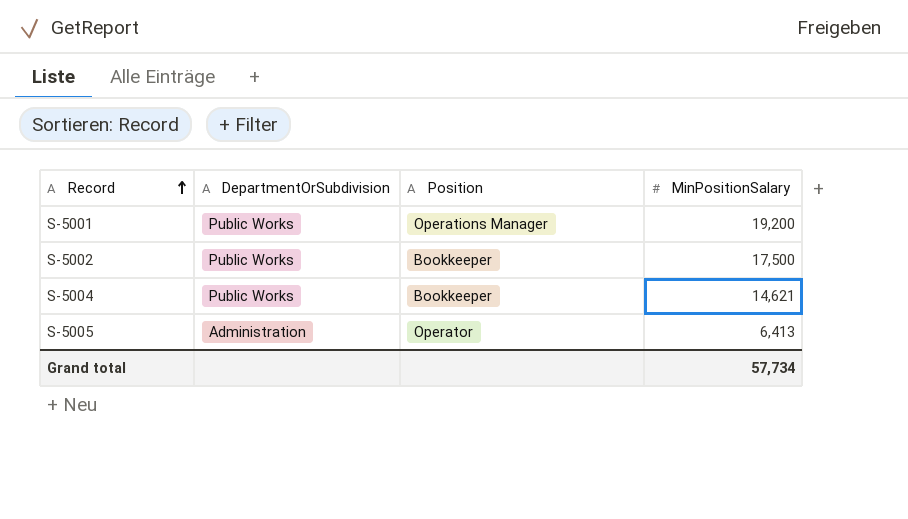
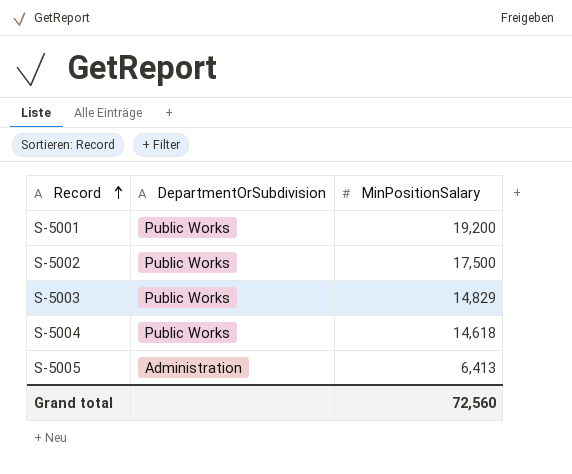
column Position | position: 3 -> none
row S-5003: none -> Public Works | 14,829
S-5004 | MinPositionSalary: 14,621 -> 14,618
Grand total | MinPositionSalary: 57,734 -> 72,560

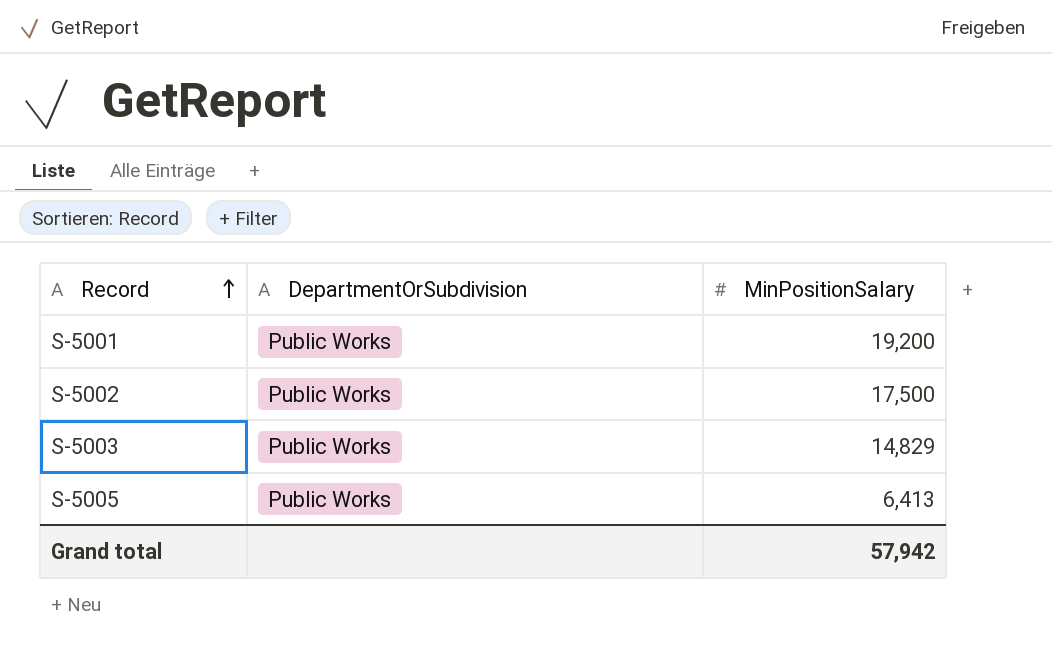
row S-5004: Public Works | 14,618 -> none
S-5005 | DepartmentOrSubdivision: Administration -> Public Works
Grand total | MinPositionSalary: 72,560 -> 57,942

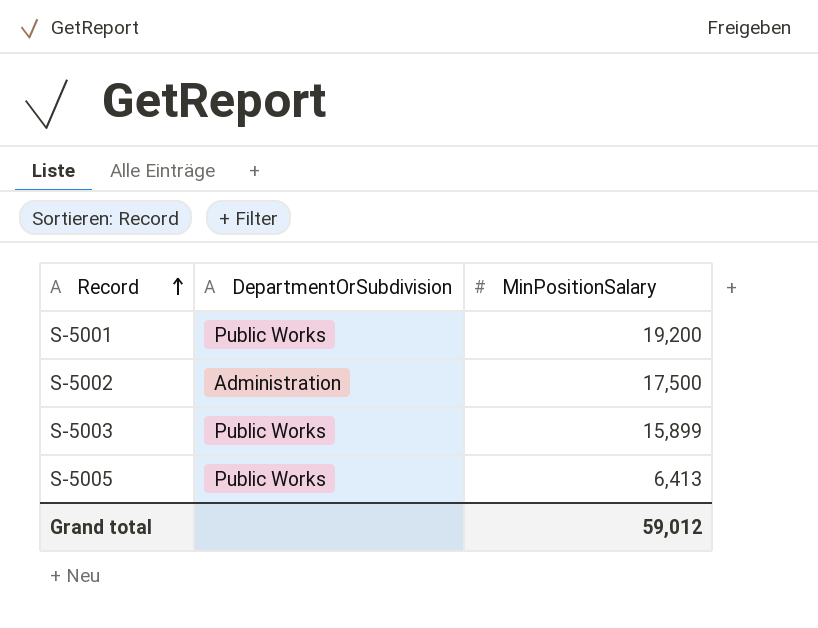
S-5002 | DepartmentOrSubdivision: Public Works -> Administration
S-5003 | MinPositionSalary: 14,829 -> 15,899
Grand total | MinPositionSalary: 57,942 -> 59,012

